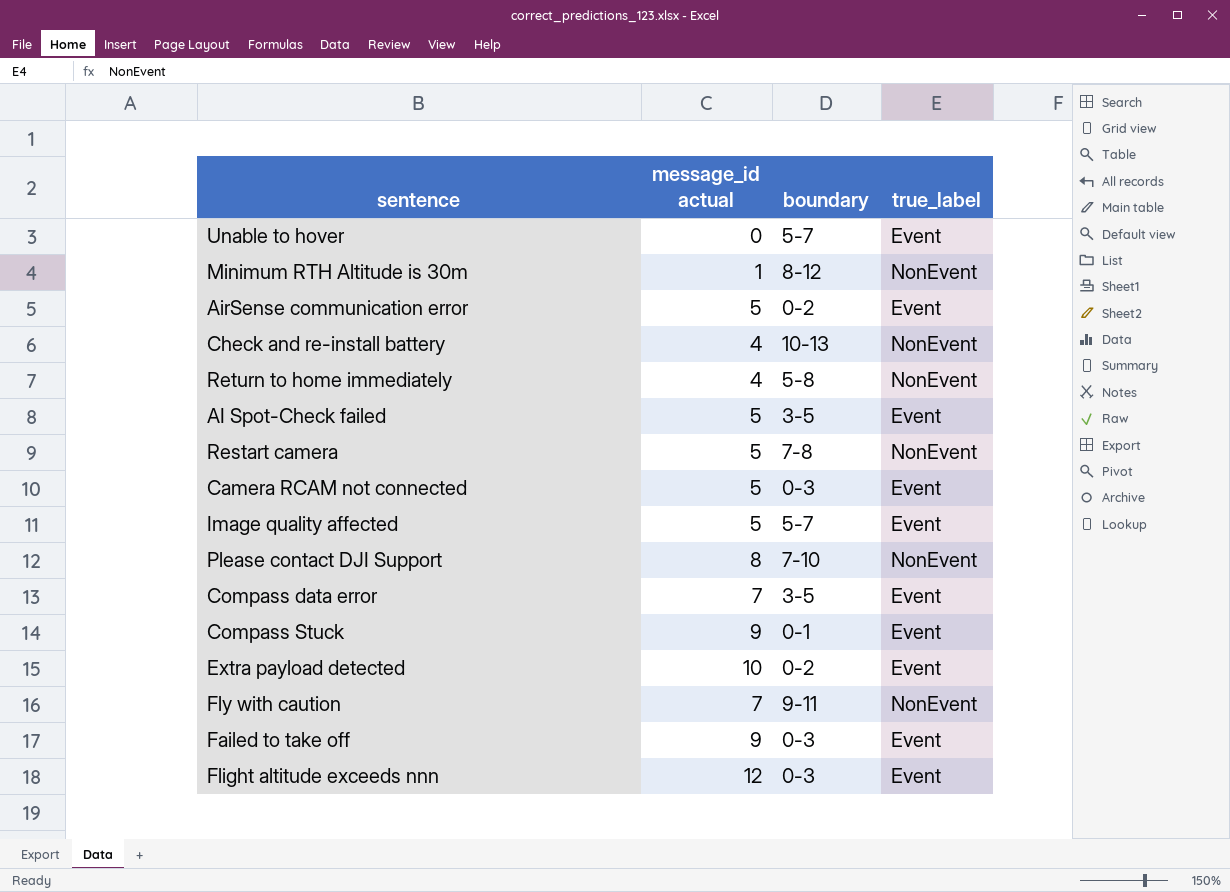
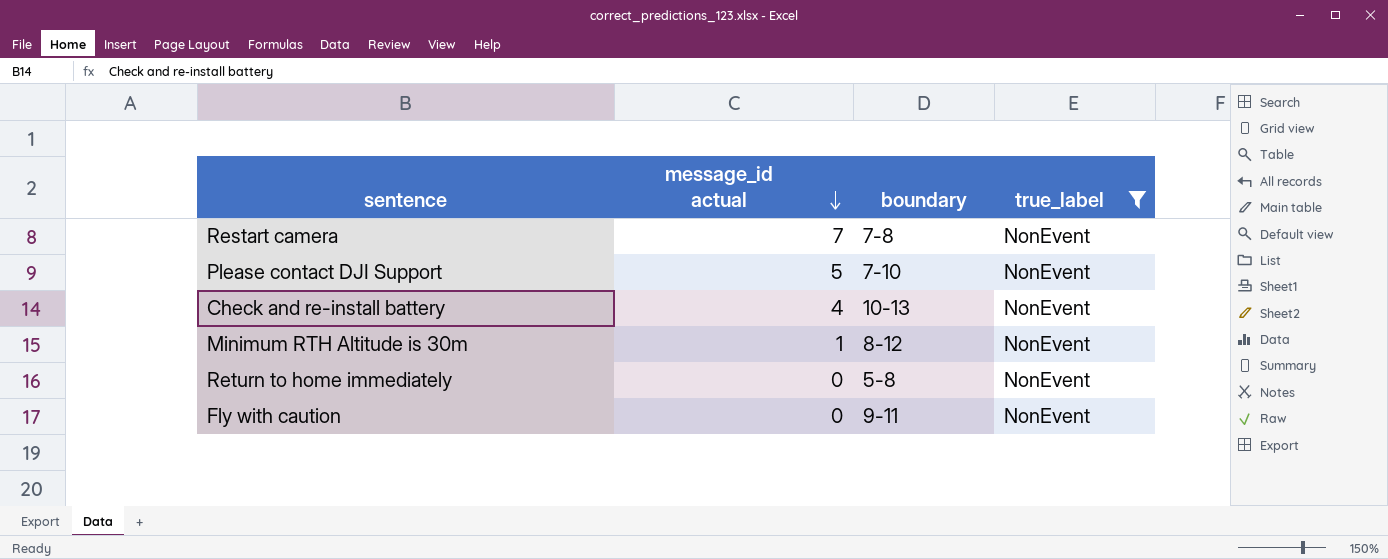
filter: none -> true_label = NonEvent
row order: none -> message_id actual descending
Restart camera | message_id actual: 5 -> 7
Please contact DJI Support | message_id actual: 8 -> 5
Return to home immediately | message_id actual: 4 -> 0
Fly with caution | message_id actual: 7 -> 0

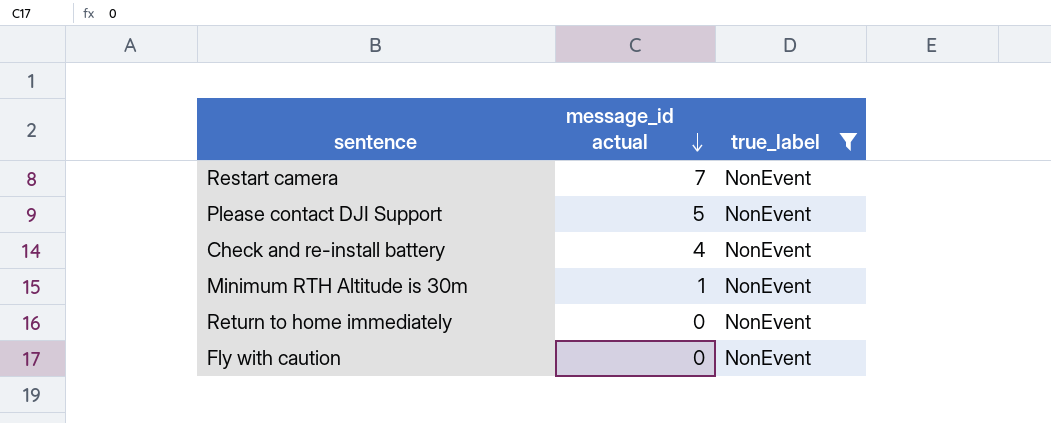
column boundary | position: 3 -> none

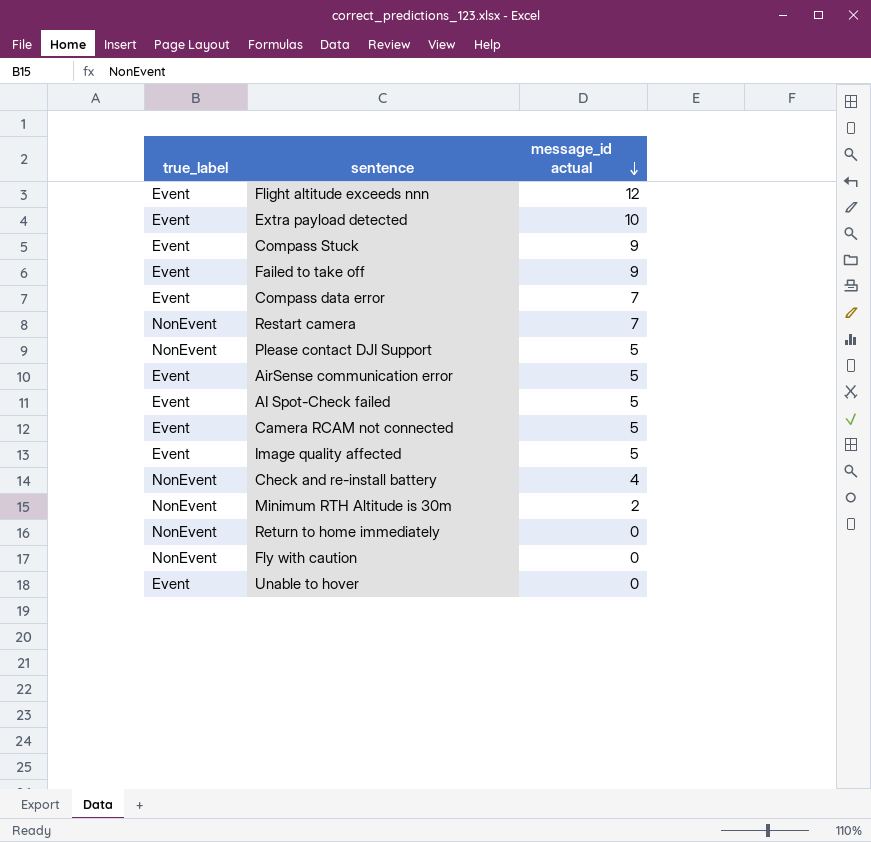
filter: true_label = NonEvent -> none
column true_label | position: 3 -> 1
Minimum RTH Altitude is 30m | message_id actual: 1 -> 2

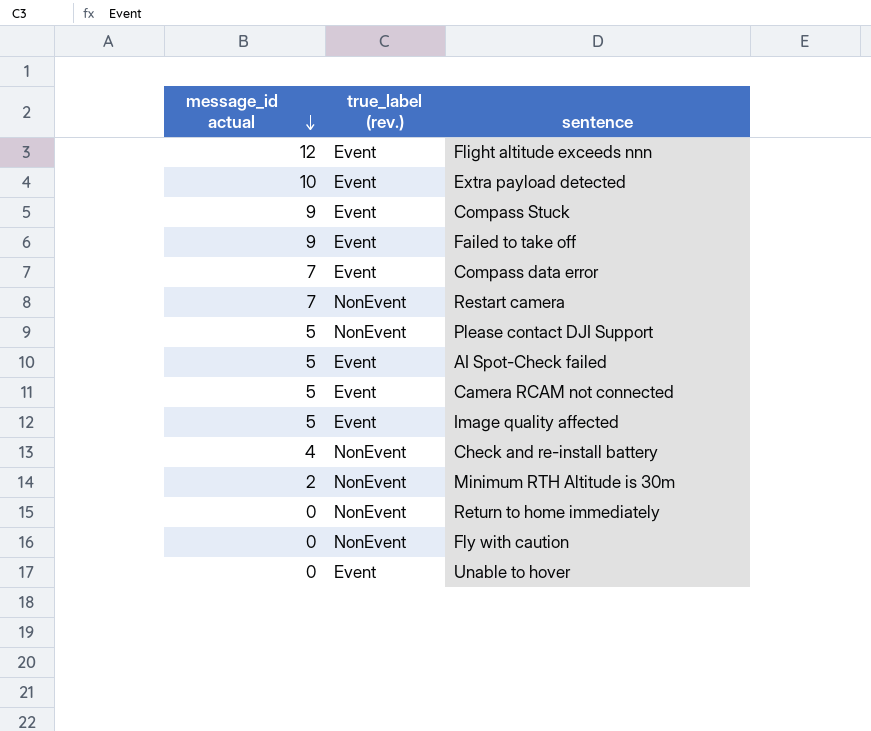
column message_id actual | position: 3 -> 1
column name: true_label -> true_label (rev.)
row AirSense communication error: Event | 5 -> none

